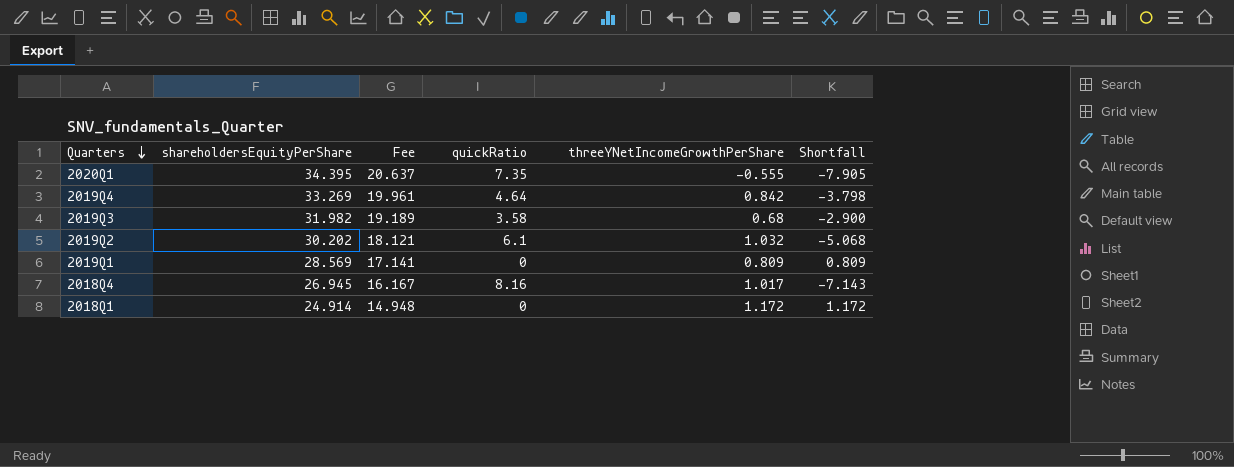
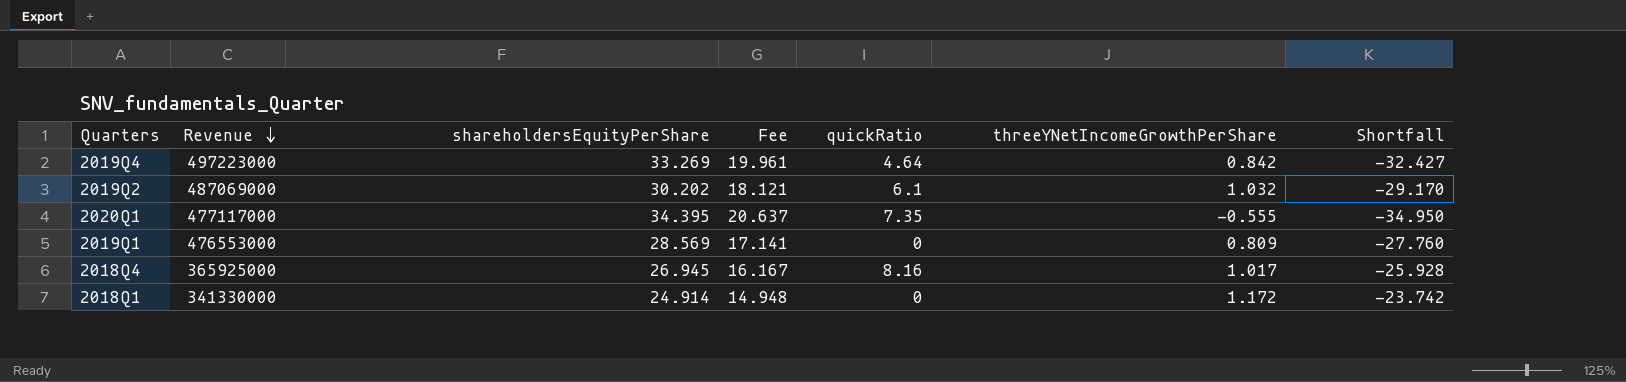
row order: Quarters descending -> Revenue descending
column Revenue | position: none -> 2
column Shortfall | formula: [threeYNetIncomeGrowthPerShare] - [quickRatio] -> [threeYNetIncomeGrowthPerShare] - [shareholdersEquityPerShare]
row 2019Q3: 31.982 | 19.189 | 3.58 | 0.68 | -2.900 -> none

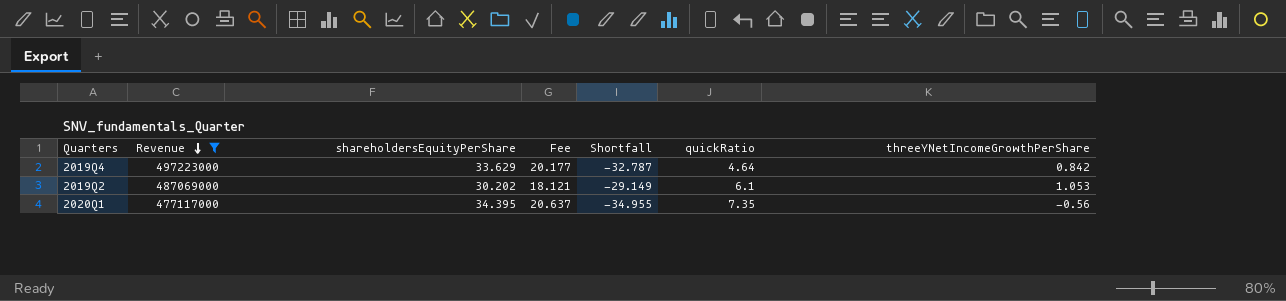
filter: none -> Revenue >= 477117000
column Shortfall | position: 7 -> 5
2019Q4 | shareholdersEquityPerShare: 33.269 -> 33.629
2019Q4 | Fee: 19.961 -> 20.177
2019Q4 | Shortfall: -32.427 -> -32.787
2019Q2 | Shortfall: -29.170 -> -29.149
2019Q2 | threeYNetIncomeGrowthPerShare: 1.032 -> 1.053
2020Q1 | Shortfall: -34.950 -> -34.955
2020Q1 | threeYNetIncomeGrowthPerShare: -0.555 -> -0.56

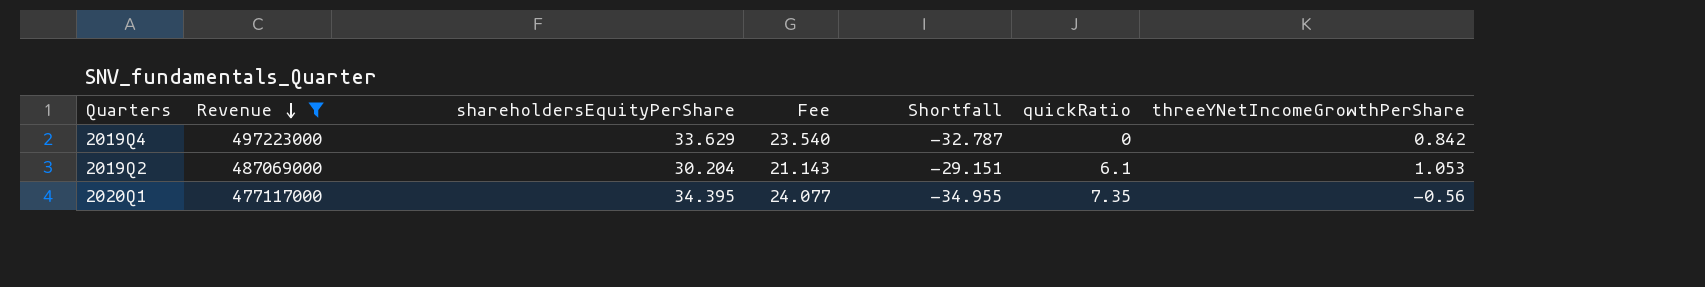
column Fee | formula: [shareholdersEquityPerShare] * 0.6 -> [shareholdersEquityPerShare] * 0.7
2019Q4 | quickRatio: 4.64 -> 0
2019Q2 | shareholdersEquityPerShare: 30.202 -> 30.204
2019Q2 | Shortfall: -29.149 -> -29.151

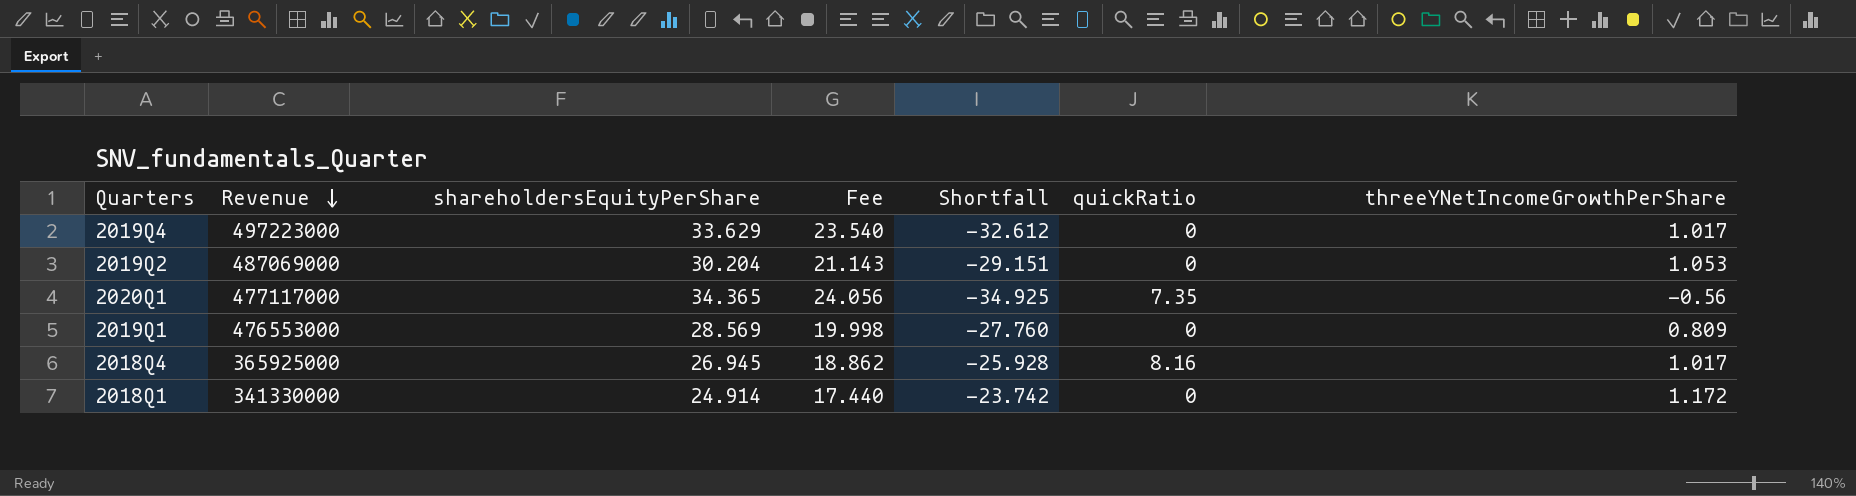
filter: Revenue >= 477117000 -> none
2019Q4 | Shortfall: -32.787 -> -32.612
2019Q4 | threeYNetIncomeGrowthPerShare: 0.842 -> 1.017
2019Q2 | quickRatio: 6.1 -> 0
2020Q1 | shareholdersEquityPerShare: 34.395 -> 34.365
2020Q1 | Fee: 24.077 -> 24.056
2020Q1 | Shortfall: -34.955 -> -34.925

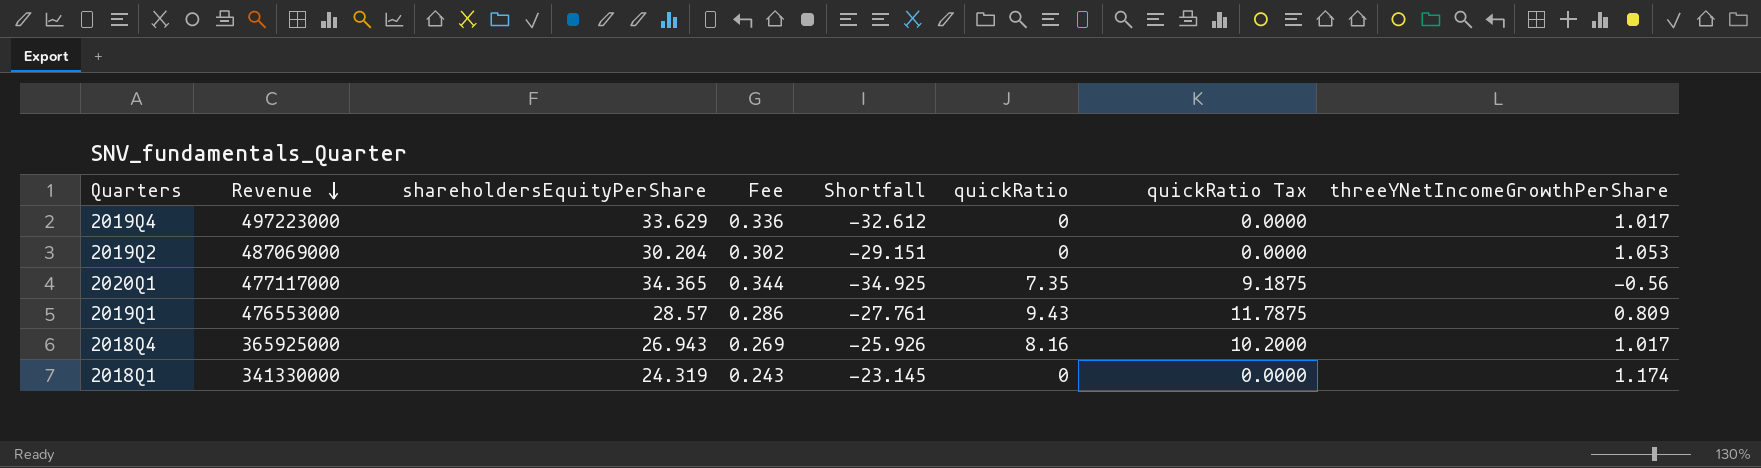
column Fee | formula: [shareholdersEquityPerShare] * 0.7 -> [shareholdersEquityPerShare] * 0.01
column quickRatio Tax | formula: none -> [quickRatio] * 1.25
2019Q1 | shareholdersEquityPerShare: 28.569 -> 28.57
2019Q1 | Shortfall: -27.760 -> -27.761
2019Q1 | quickRatio: 0 -> 9.43
2018Q4 | shareholdersEquityPerShare: 26.945 -> 26.943
2018Q4 | Shortfall: -25.928 -> -25.926
2018Q1 | shareholdersEquityPerShare: 24.914 -> 24.319
2018Q1 | Shortfall: -23.742 -> -23.145
2018Q1 | threeYNetIncomeGrowthPerShare: 1.172 -> 1.174

